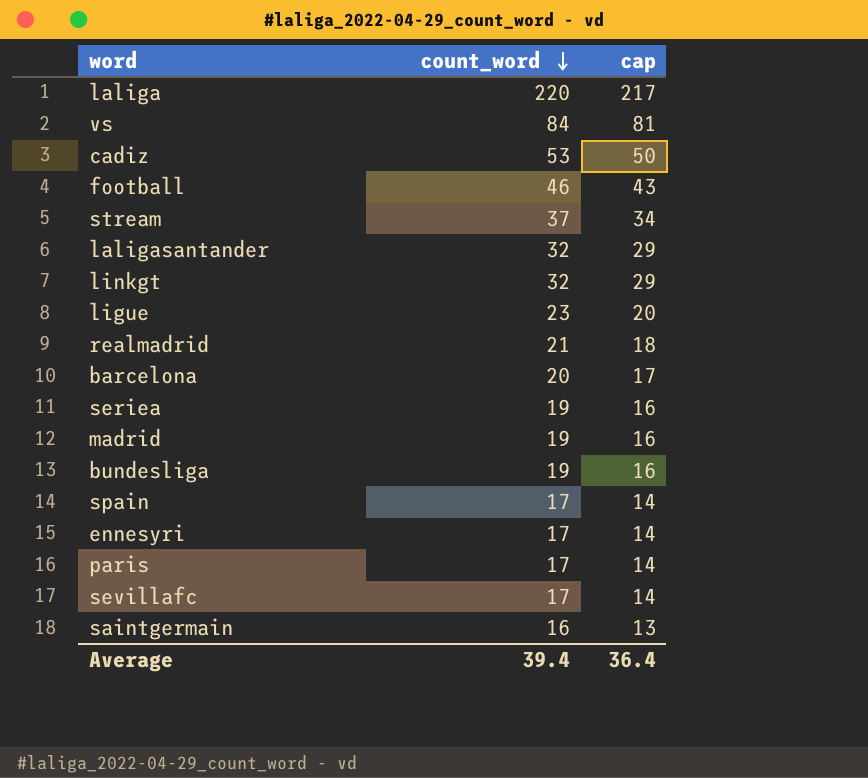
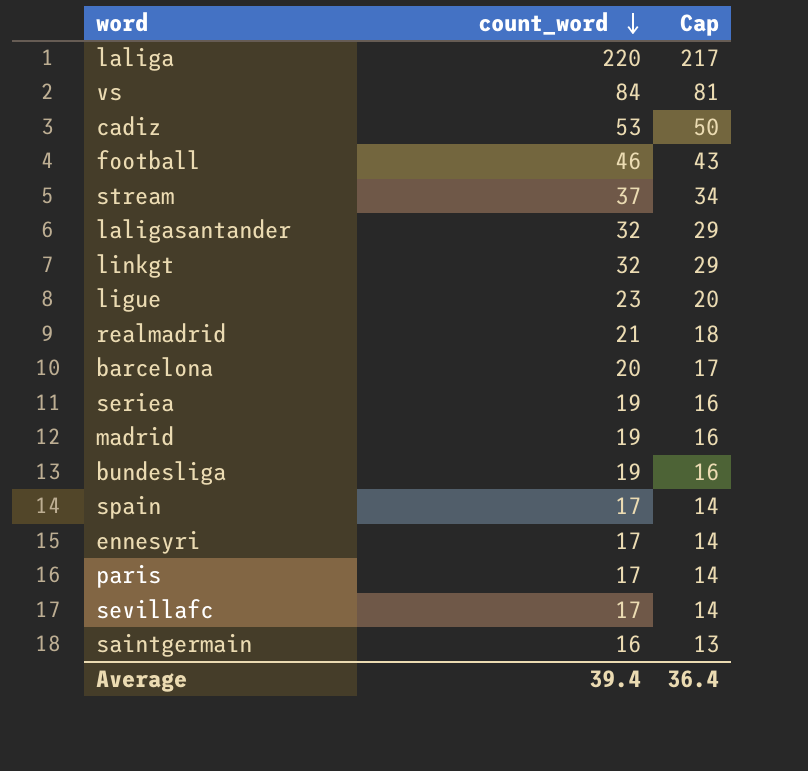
column name: cap -> Cap

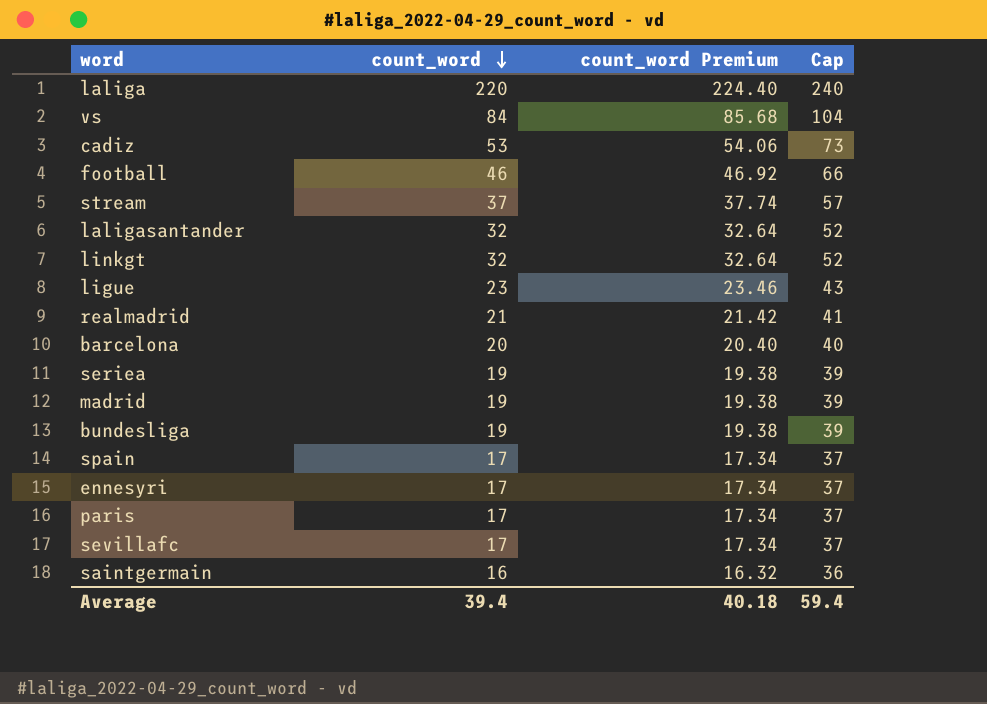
column count_word Premium | formula: none -> [count_word] * 1.02
column Cap | formula: [count_word] - 3 -> [count_word] + 20
Average | Cap: 36.4 -> 59.4

